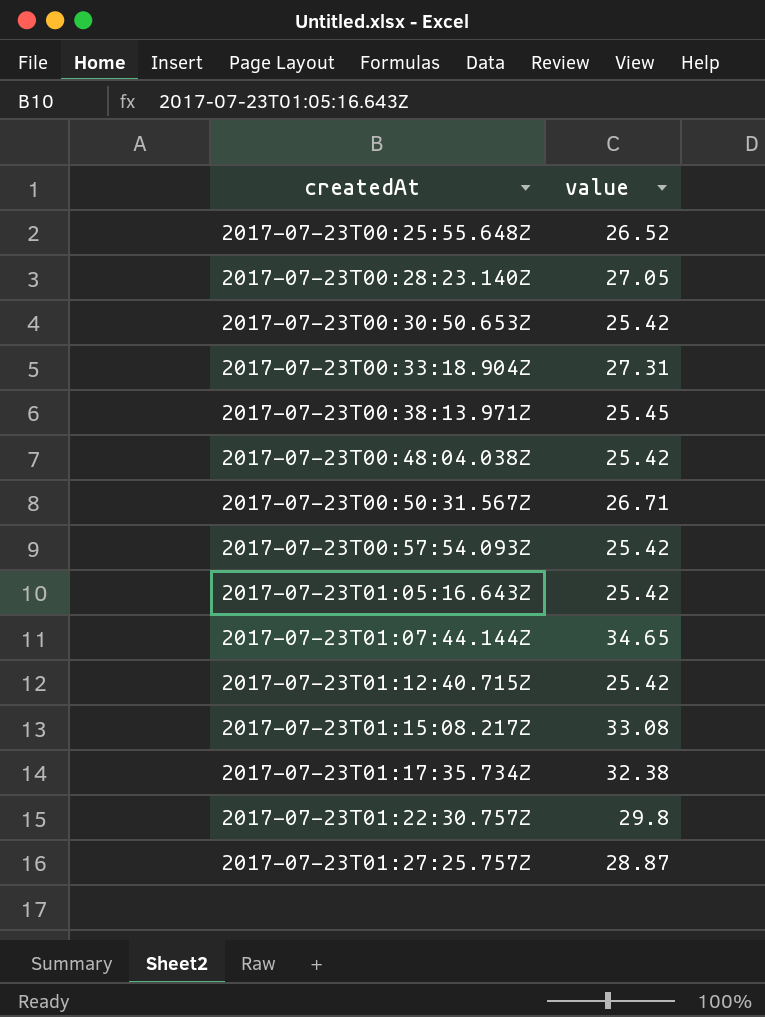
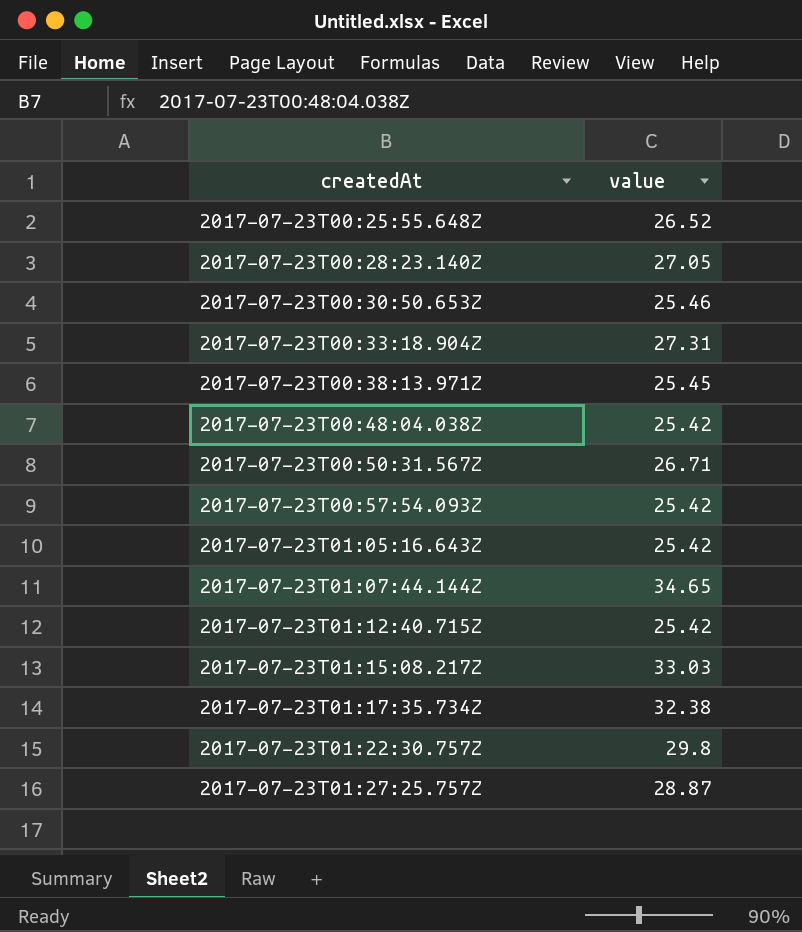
2017-07-23T00:30:50.653Z | value: 25.42 -> 25.46
2017-07-23T01:15:08.217Z | value: 33.08 -> 33.03

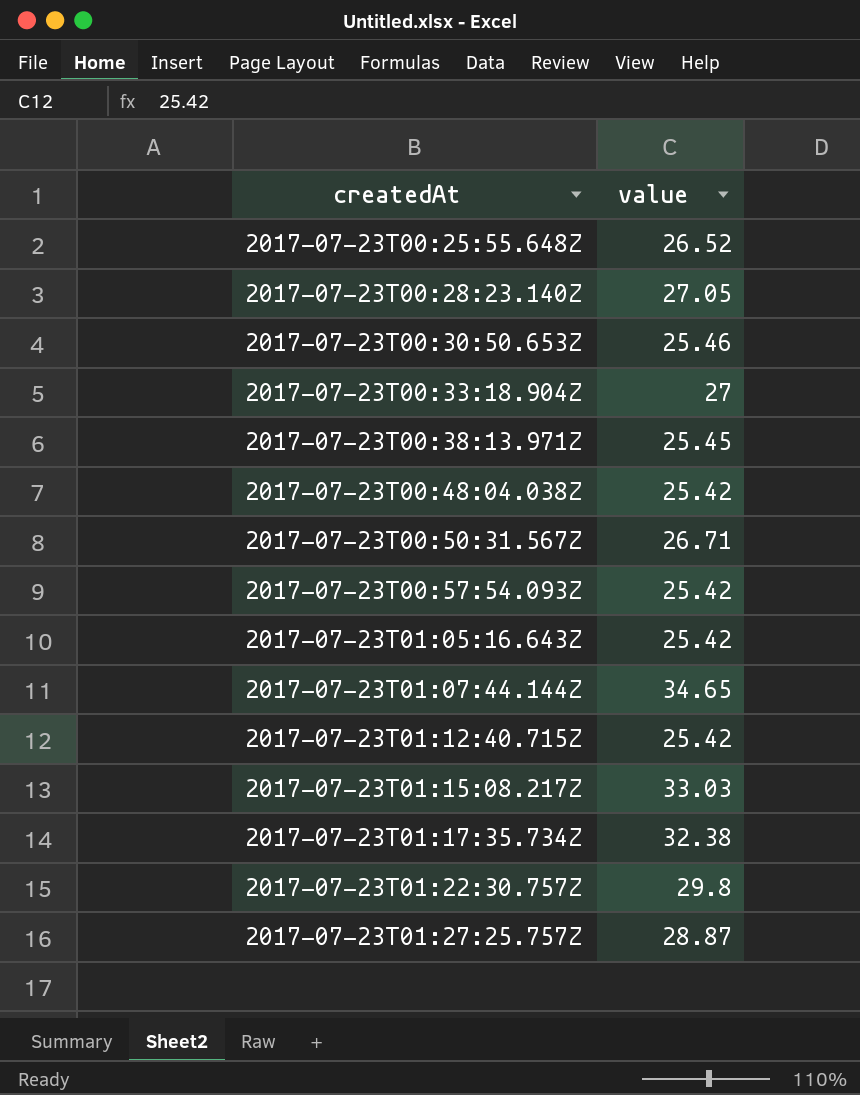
2017-07-23T00:33:18.904Z | value: 27.31 -> 27

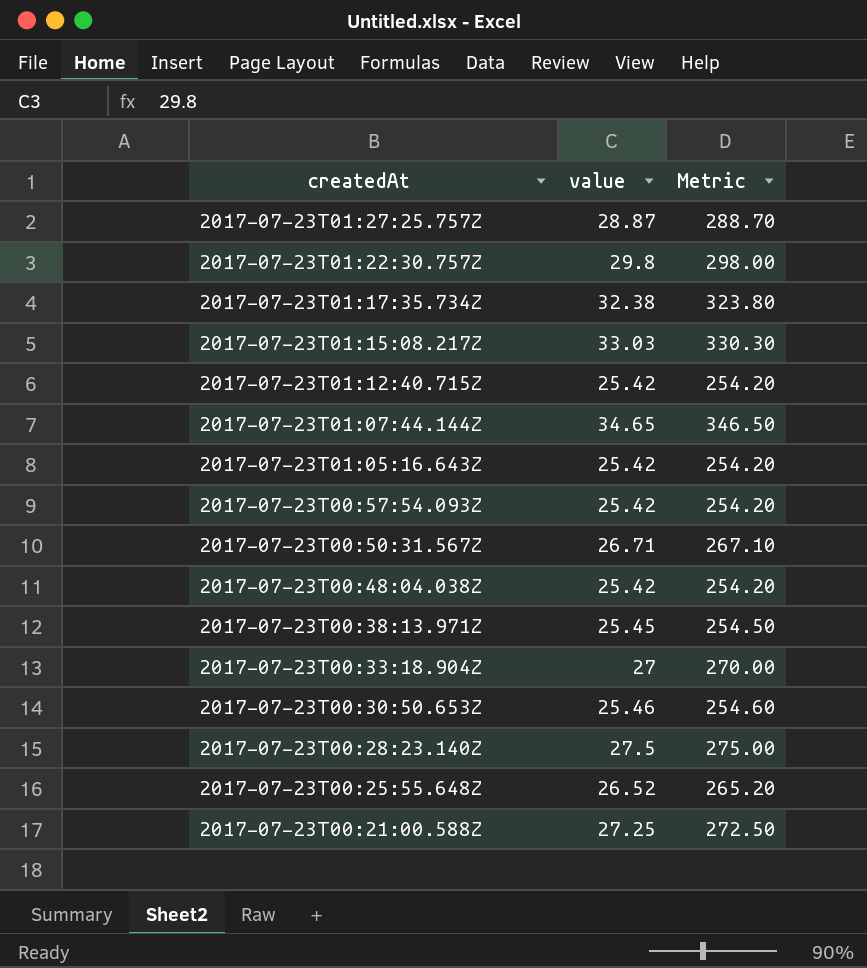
row order: createdAt ascending -> createdAt descending
column Metric | formula: none -> [value] * 10
2017-07-23T00:28:23.140Z | value: 27.05 -> 27.5
row 2017-07-23T00:21:00.588Z: none -> 27.25 | 272.50

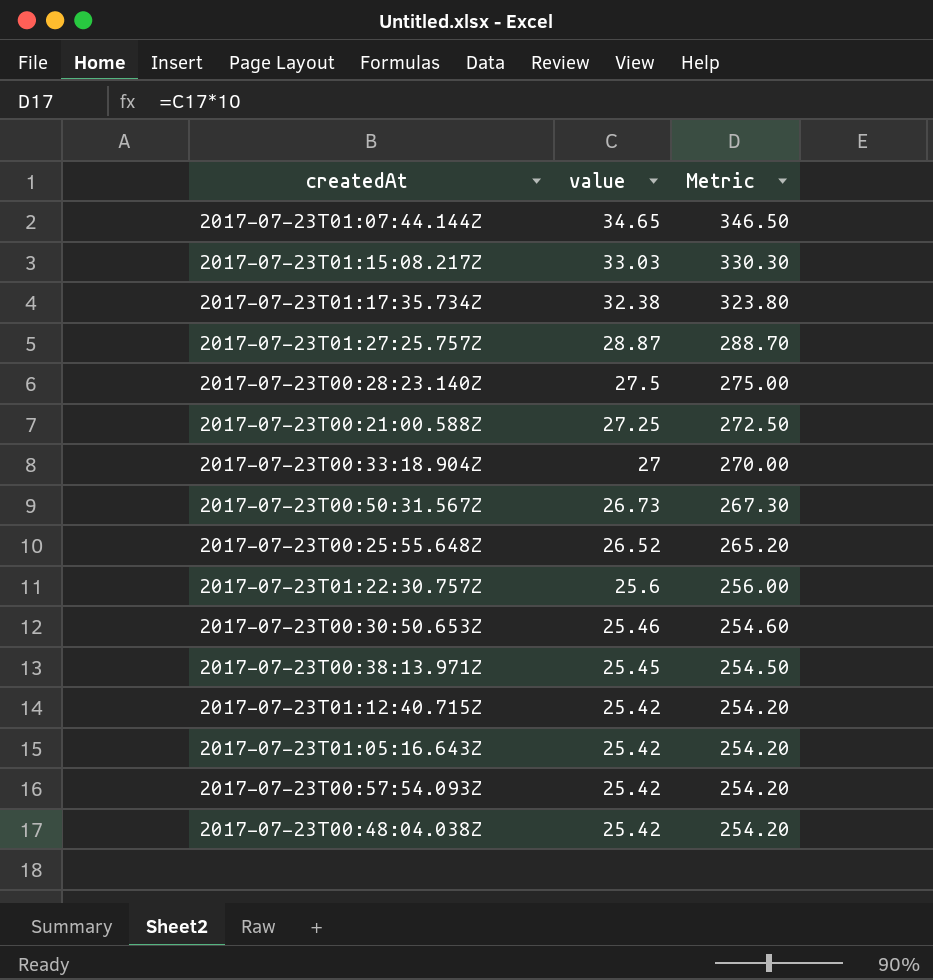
row order: createdAt descending -> value descending
2017-07-23T00:50:31.567Z | value: 26.71 -> 26.73
2017-07-23T00:50:31.567Z | Metric: 267.10 -> 267.30
2017-07-23T01:22:30.757Z | value: 29.8 -> 25.6
2017-07-23T01:22:30.757Z | Metric: 298.00 -> 256.00

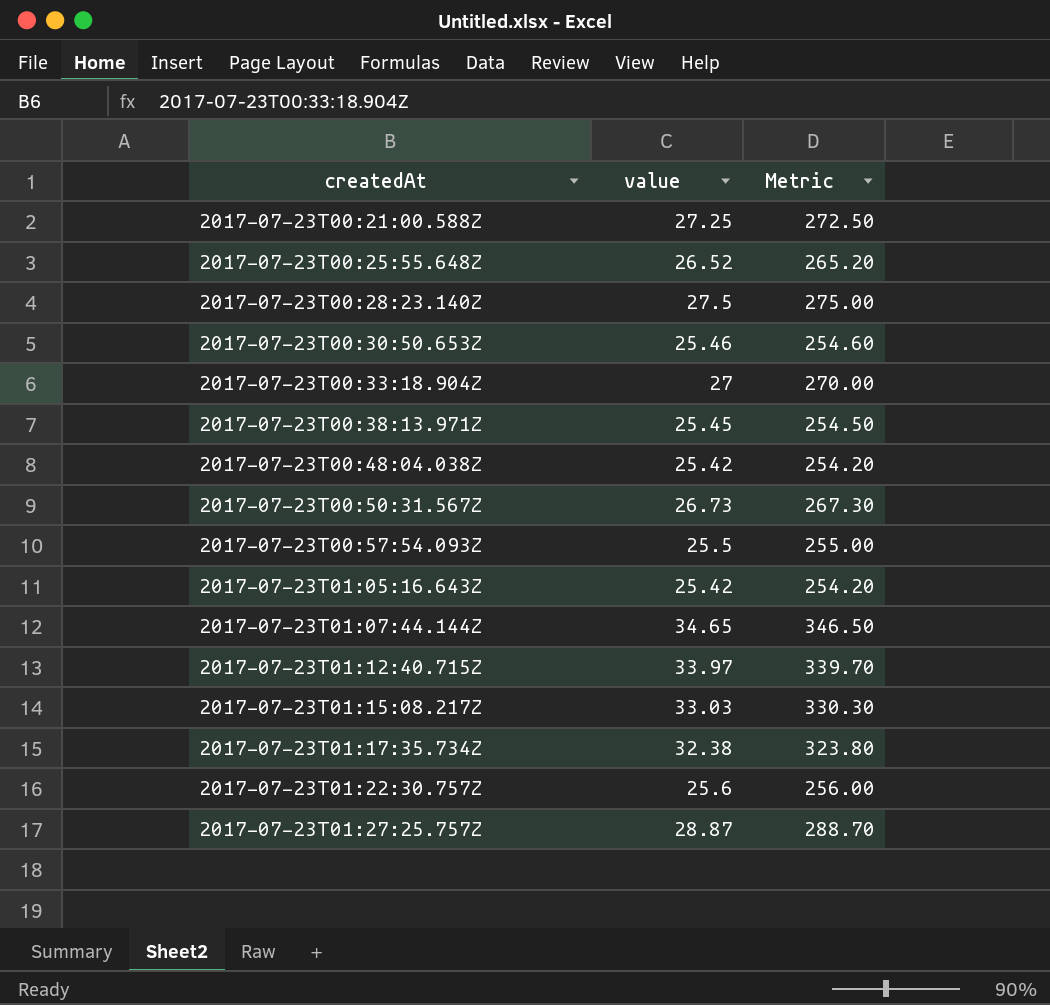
row order: value descending -> createdAt ascending
2017-07-23T00:57:54.093Z | value: 25.42 -> 25.5
2017-07-23T00:57:54.093Z | Metric: 254.20 -> 255.00
2017-07-23T01:12:40.715Z | value: 25.42 -> 33.97
2017-07-23T01:12:40.715Z | Metric: 254.20 -> 339.70

